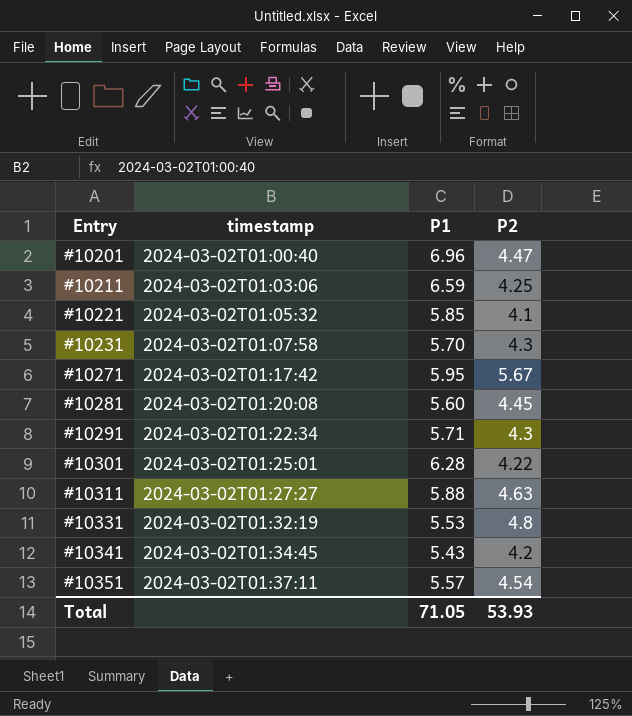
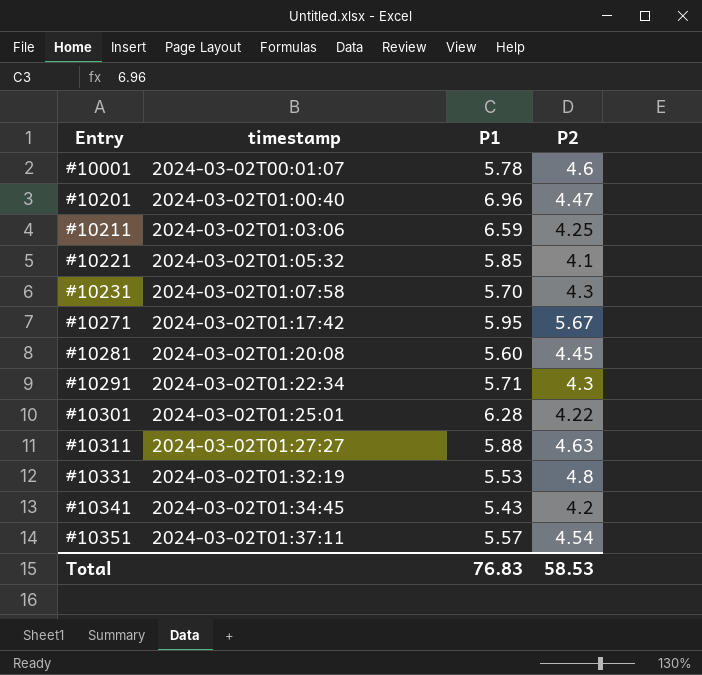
row #10001: none -> 2024-03-02T00:01:07 | 5.78 | 4.6
Total | P1: 71.05 -> 76.83
Total | P2: 53.93 -> 58.53

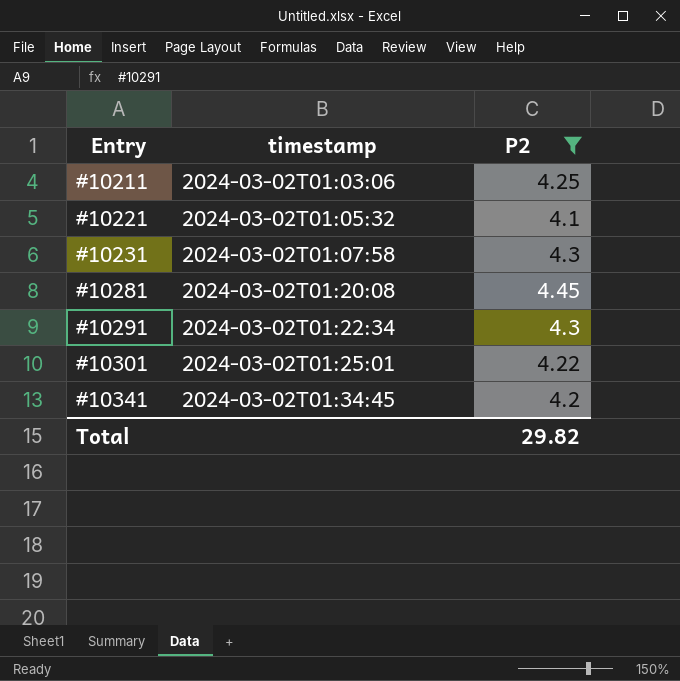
filter: none -> P2 <= 4.45
column P1 | position: 3 -> none
Total | P2: 58.53 -> 29.82

